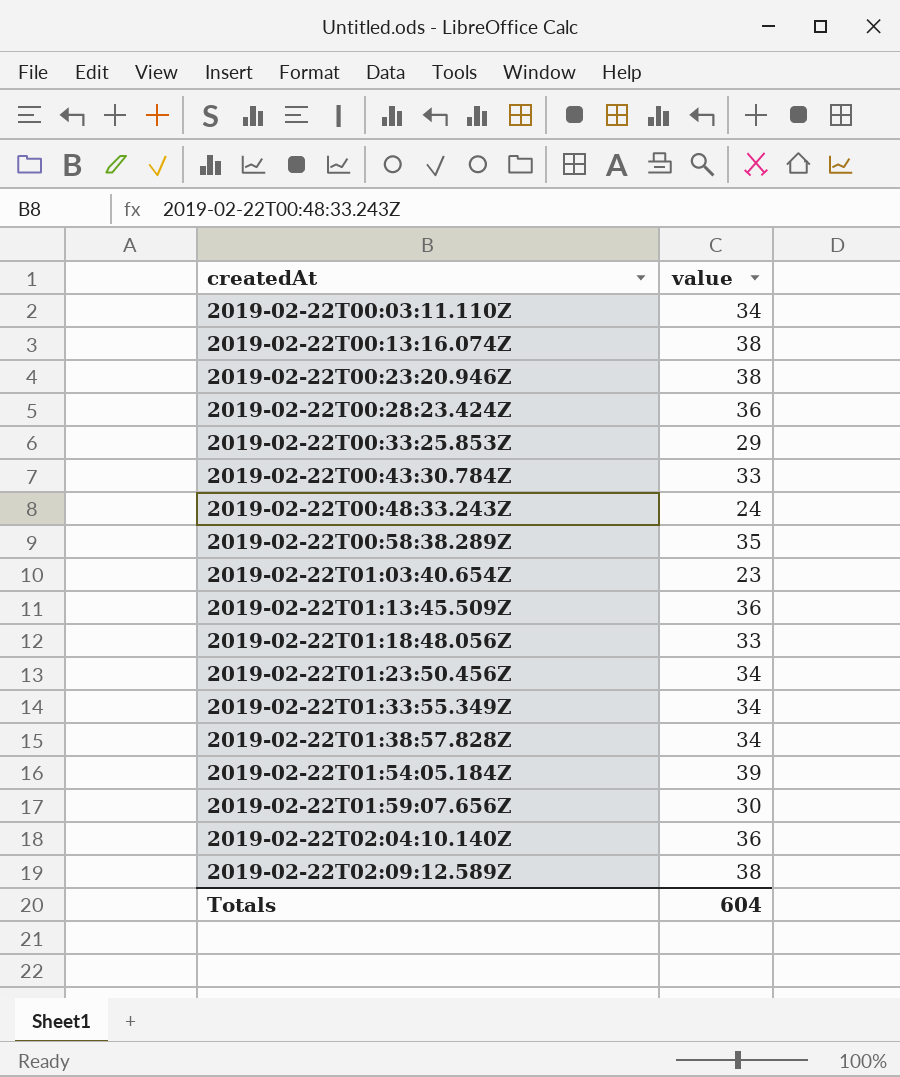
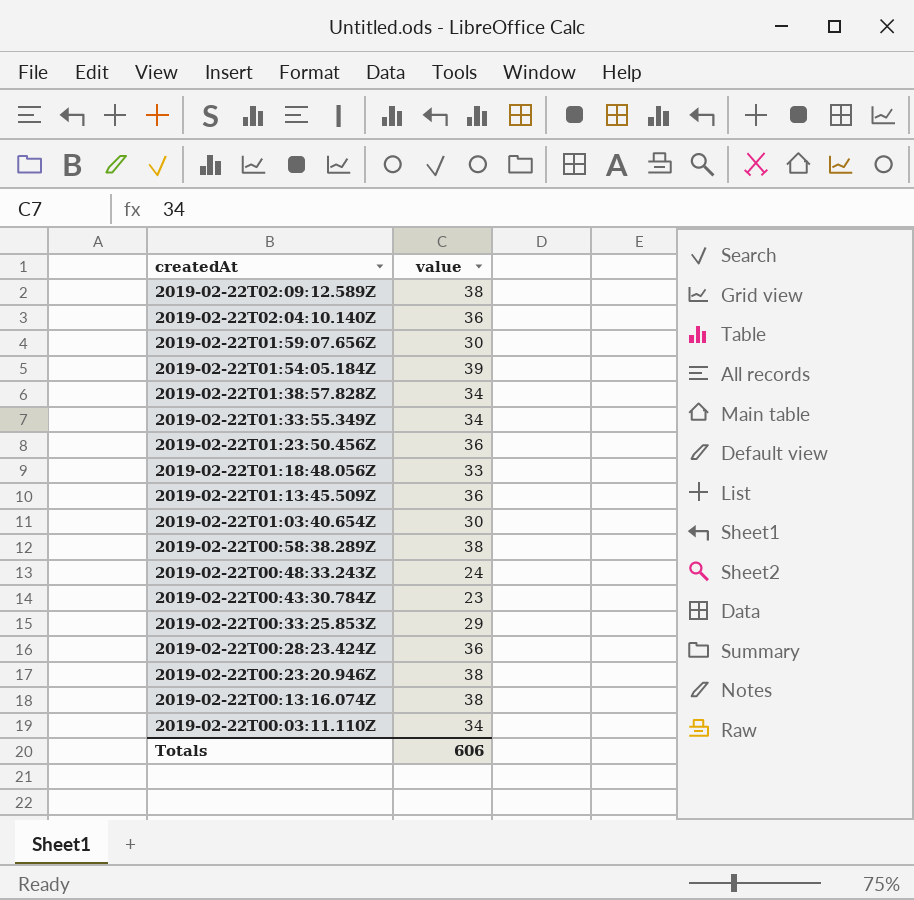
row order: createdAt ascending -> createdAt descending
2019-02-22T01:23:50.456Z | value: 34 -> 36
2019-02-22T01:03:40.654Z | value: 23 -> 30
2019-02-22T00:58:38.289Z | value: 35 -> 38
2019-02-22T00:43:30.784Z | value: 33 -> 23
Totals | value: 604 -> 606

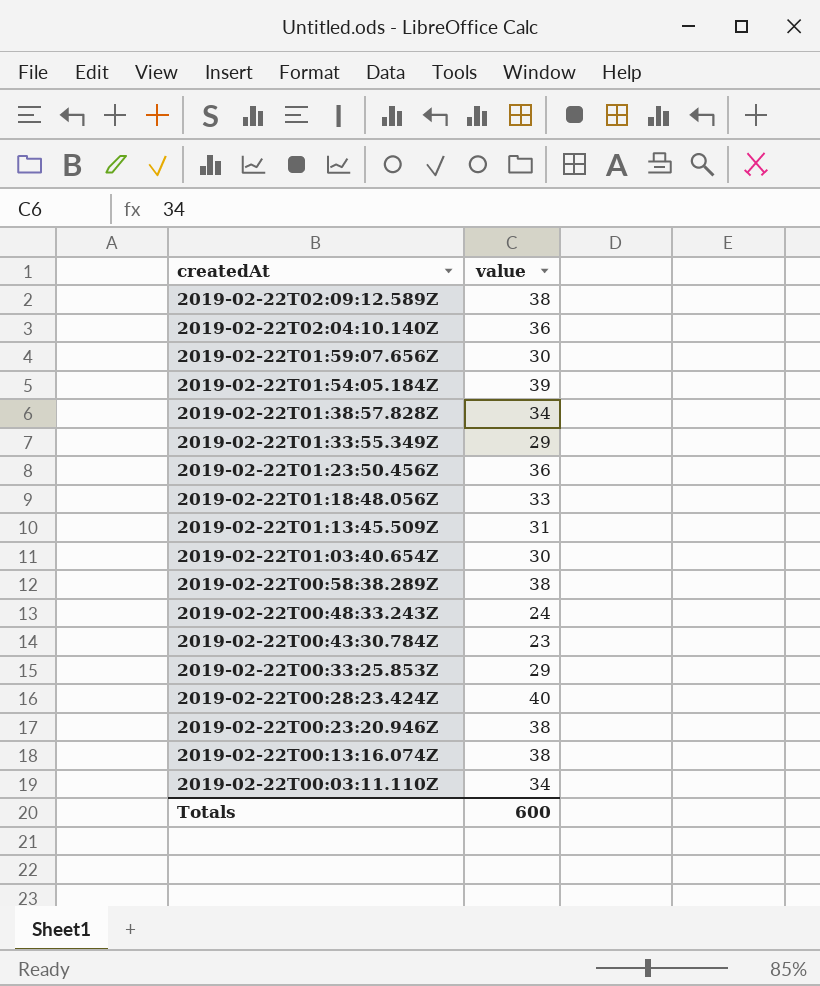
2019-02-22T01:33:55.349Z | value: 34 -> 29
2019-02-22T01:13:45.509Z | value: 36 -> 31
2019-02-22T00:28:23.424Z | value: 36 -> 40
Totals | value: 606 -> 600

